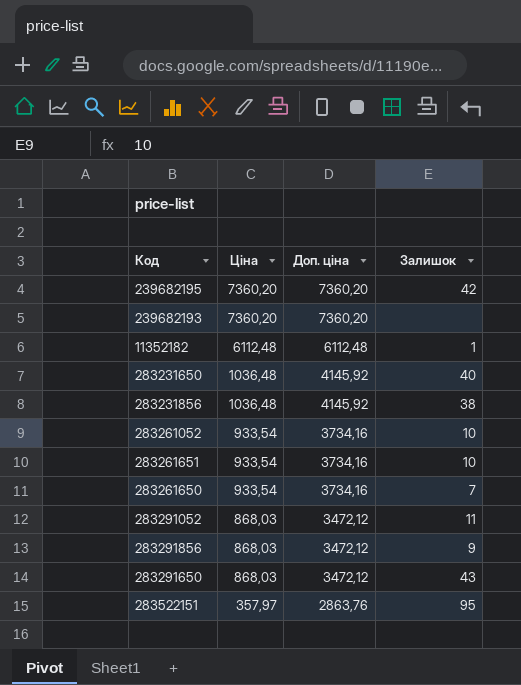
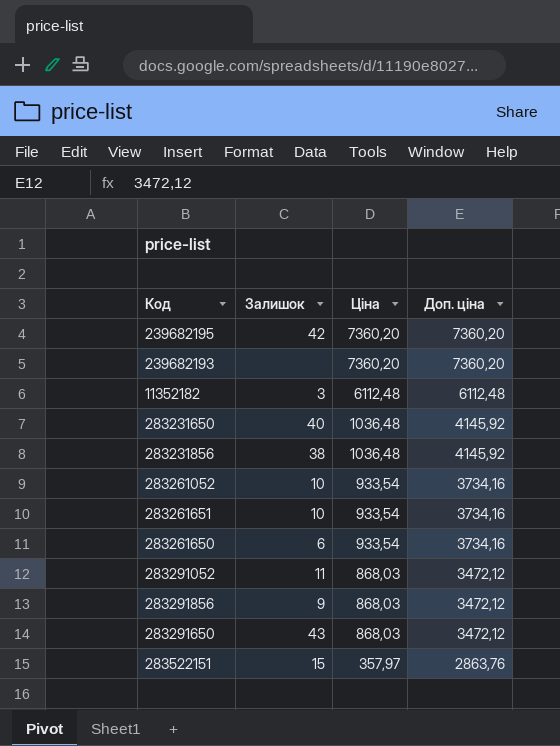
column Залишок | position: 4 -> 2
11352182 | Залишок: 1 -> 3
283261650 | Залишок: 7 -> 6
283522151 | Залишок: 95 -> 15

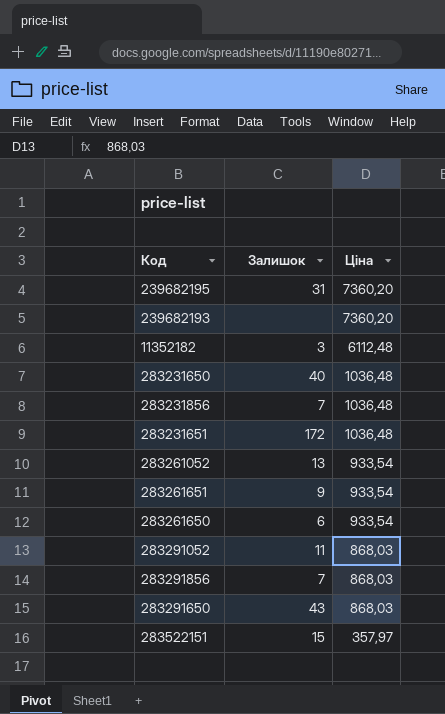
column Доп. ціна | position: 4 -> none
239682195 | Залишок: 42 -> 31
283231856 | Залишок: 38 -> 7
row 283231651: none -> 172 | 1036,48
283261052 | Залишок: 10 -> 13
283261651 | Залишок: 10 -> 9
283291856 | Залишок: 9 -> 7

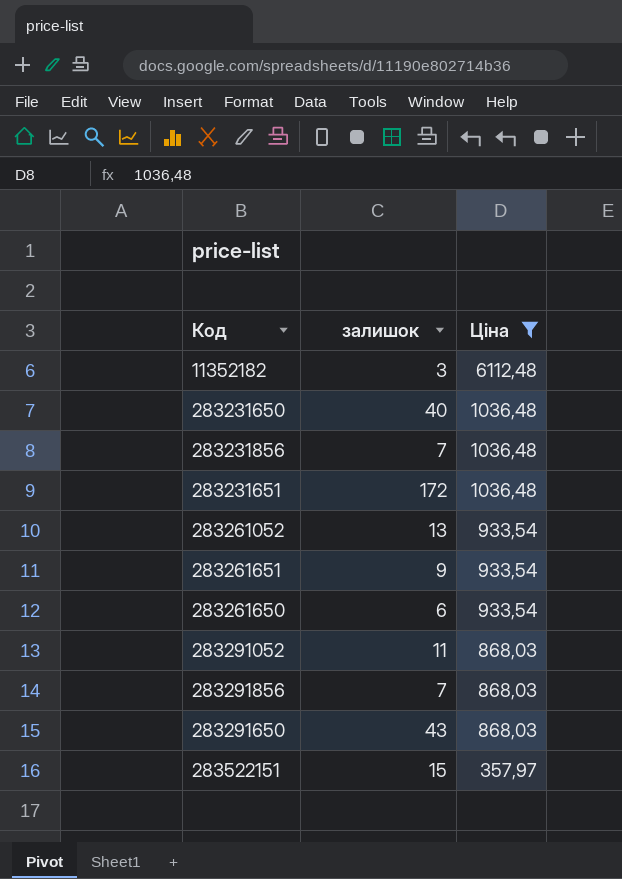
filter: none -> Ціна != 7360,20
column name: Залишок -> залишок

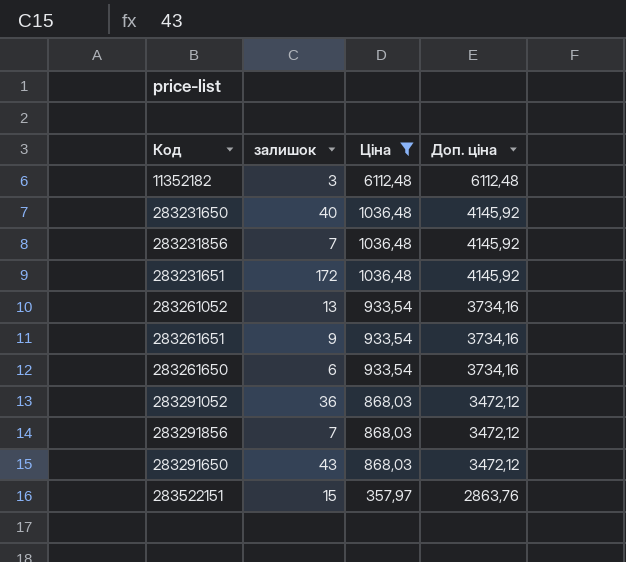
column Доп. ціна | position: none -> 4
283291052 | залишок: 11 -> 36

